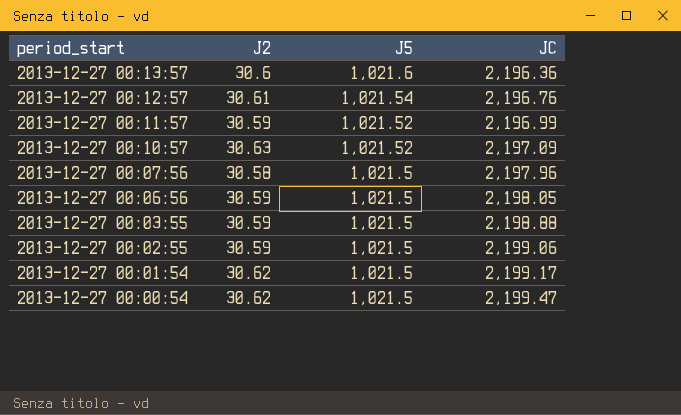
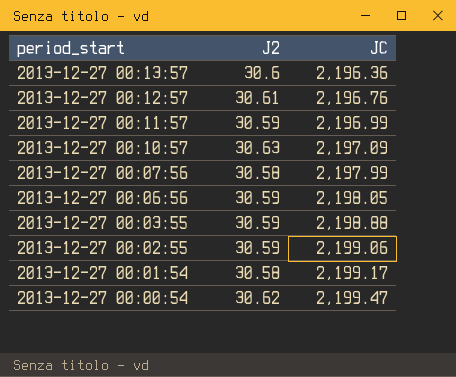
column J5 | position: 3 -> none
2013-12-27 00:07:56 | JC: 2,197.96 -> 2,197.99
2013-12-27 00:01:54 | J2: 30.62 -> 30.58

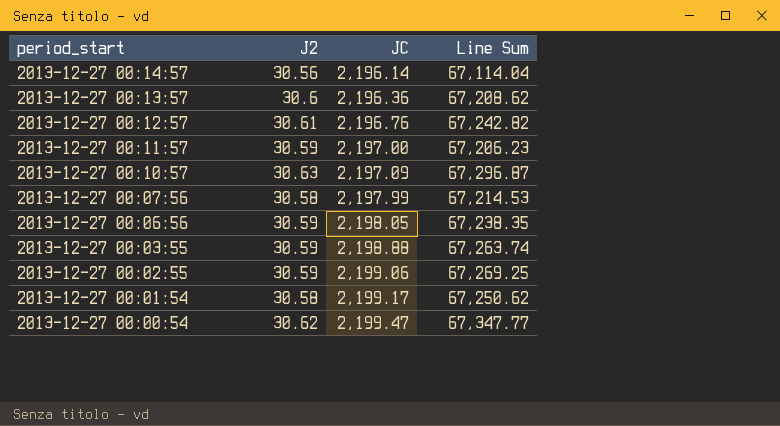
column Line Sum | formula: none -> [J2] * [JC]
row 2013-12-27 00:14:57: none -> 30.56 | 2,196.14 | 67,114.04
2013-12-27 00:11:57 | JC: 2,196.99 -> 2,197.00

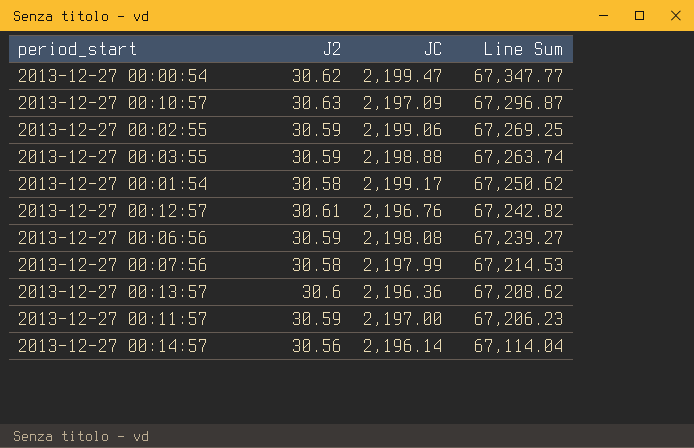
row order: period_start descending -> Line Sum descending
2013-12-27 00:06:56 | JC: 2,198.05 -> 2,198.08
2013-12-27 00:06:56 | Line Sum: 67,238.35 -> 67,239.27

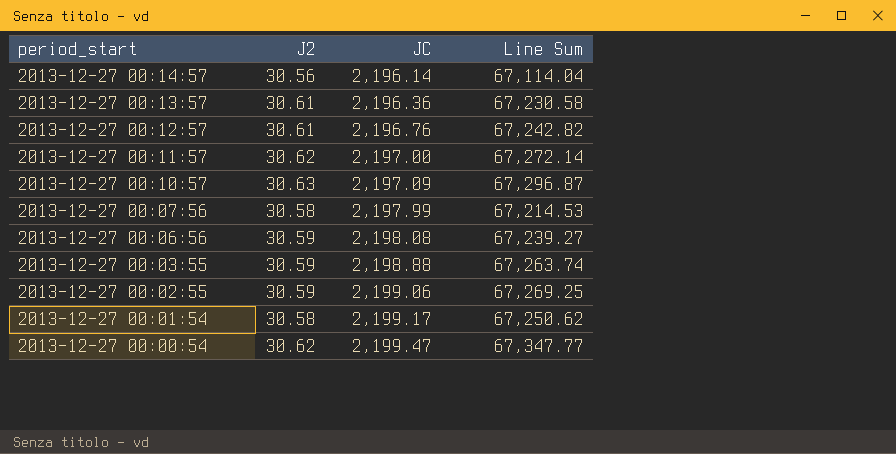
row order: Line Sum descending -> period_start descending
2013-12-27 00:13:57 | J2: 30.6 -> 30.61
2013-12-27 00:13:57 | Line Sum: 67,208.62 -> 67,230.58
2013-12-27 00:11:57 | J2: 30.59 -> 30.62
2013-12-27 00:11:57 | Line Sum: 67,206.23 -> 67,272.14

